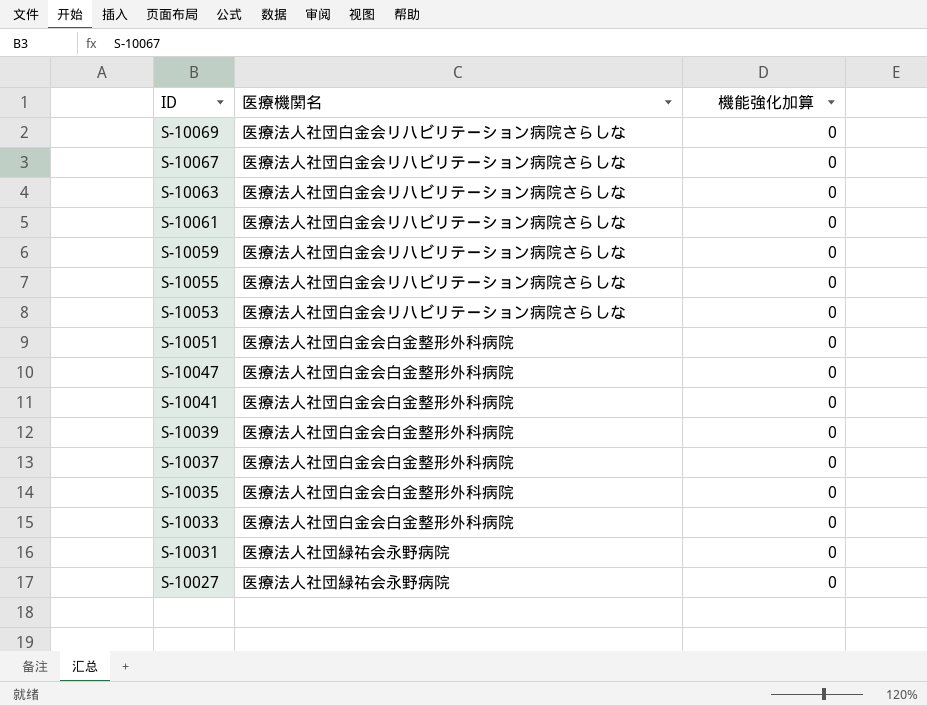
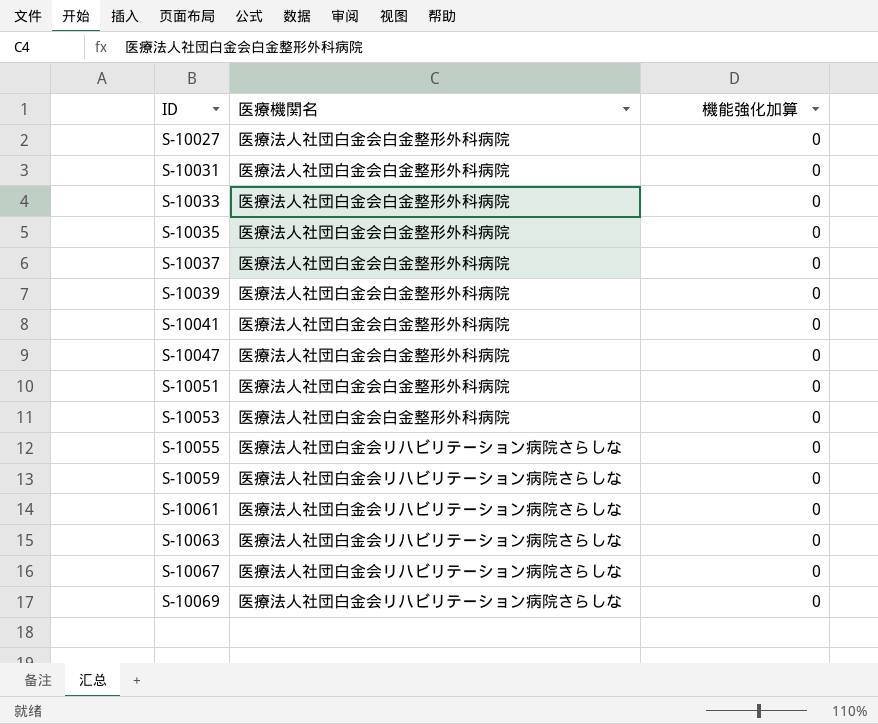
row order: ID descending -> ID ascending
S-10027 | 医療機関名: 医療法人社団緑祐会永野病院 -> 医療法人社団白金会白金整形外科病院
S-10031 | 医療機関名: 医療法人社団緑祐会永野病院 -> 医療法人社団白金会白金整形外科病院
S-10053 | 医療機関名: 医療法人社団白金会リハビリテーション病院さらしな -> 医療法人社団白金会白金整形外科病院

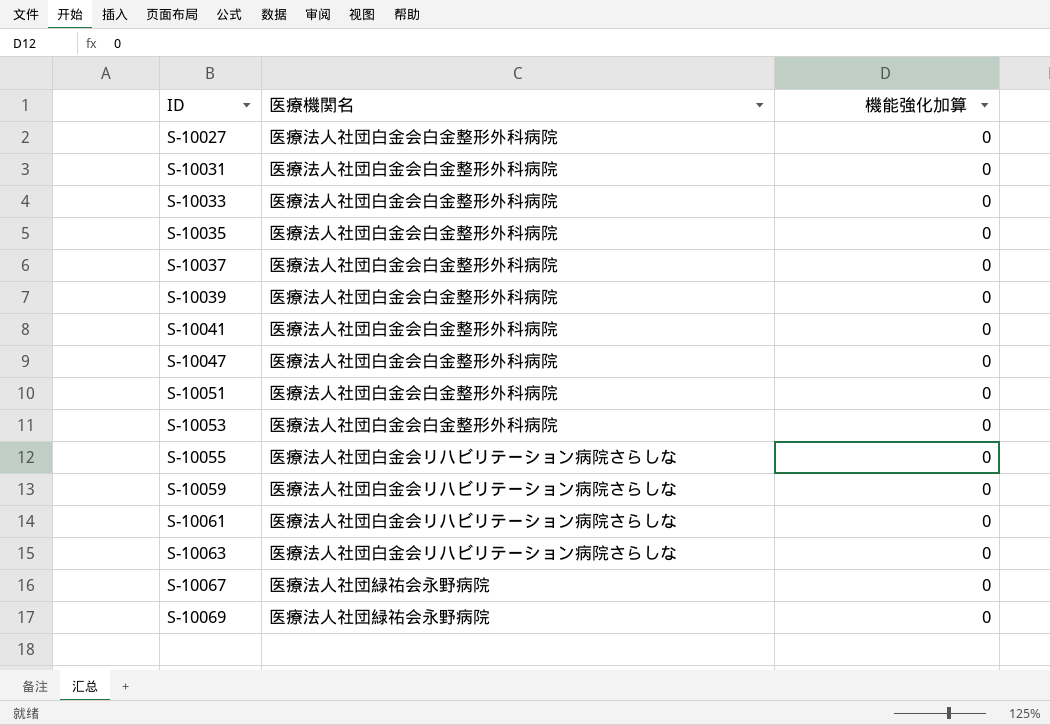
S-10067 | 医療機関名: 医療法人社団白金会リハビリテーション病院さらしな -> 医療法人社団緑祐会永野病院
S-10069 | 医療機関名: 医療法人社団白金会リハビリテーション病院さらしな -> 医療法人社団緑祐会永野病院

